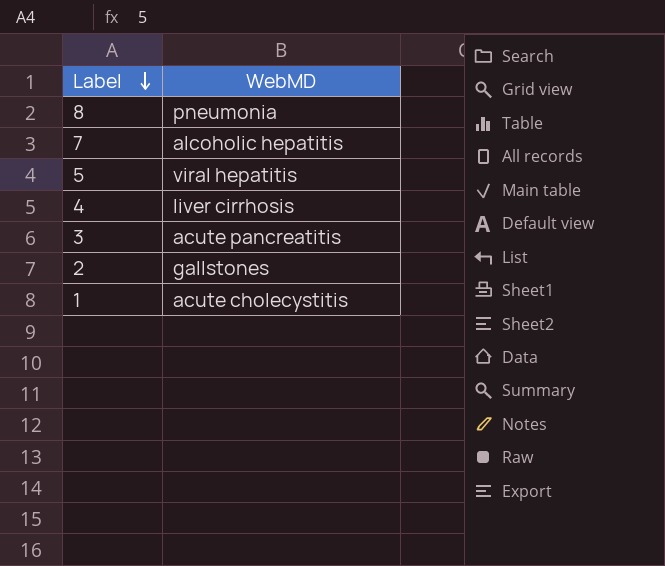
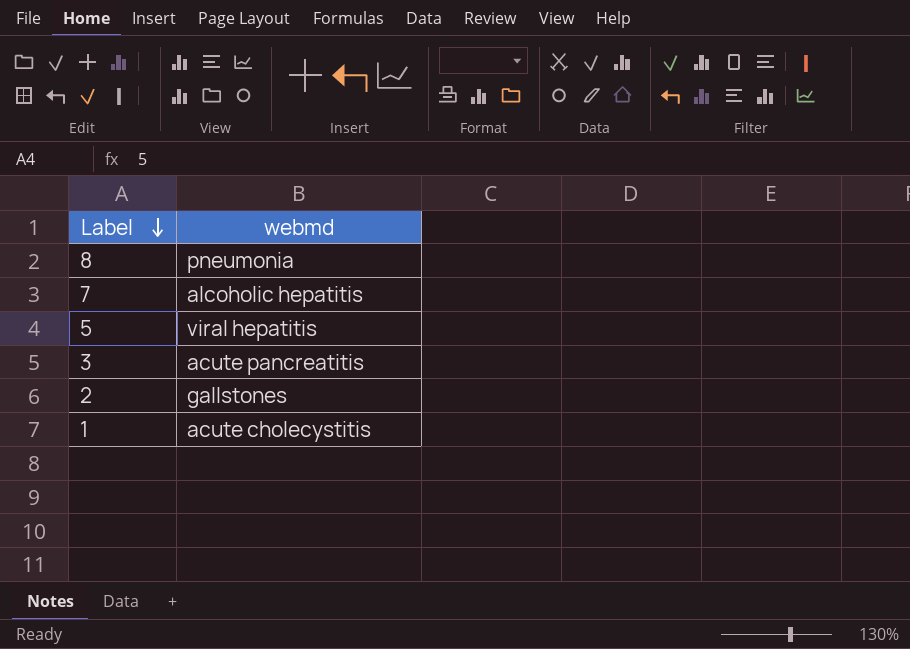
column name: WebMD -> webmd
row 4: liver cirrhosis -> none

